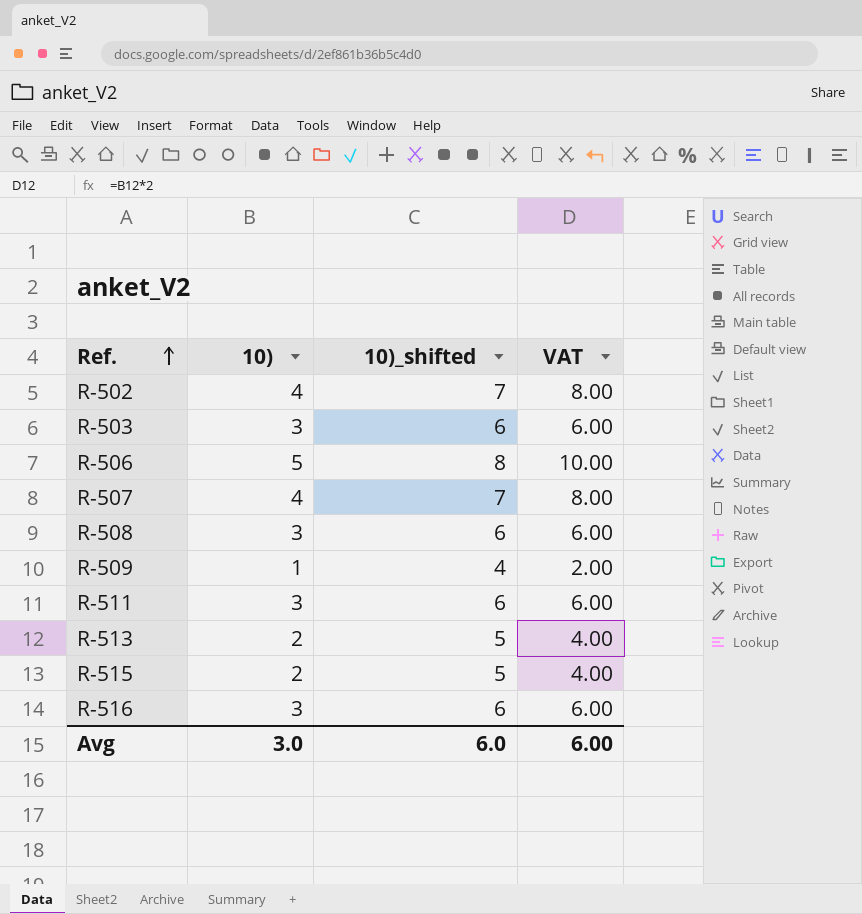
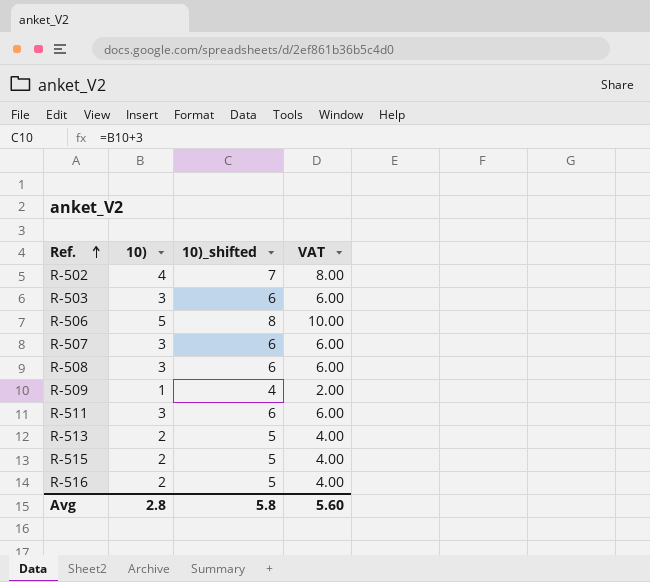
R-507 | 10): 4 -> 3
R-507 | 10)_shifted: 7 -> 6
R-507 | VAT: 8.00 -> 6.00
R-516 | 10): 3 -> 2
R-516 | 10)_shifted: 6 -> 5
R-516 | VAT: 6.00 -> 4.00
Avg | 10): 3.0 -> 2.8
Avg | 10)_shifted: 6.0 -> 5.8
Avg | VAT: 6.00 -> 5.60

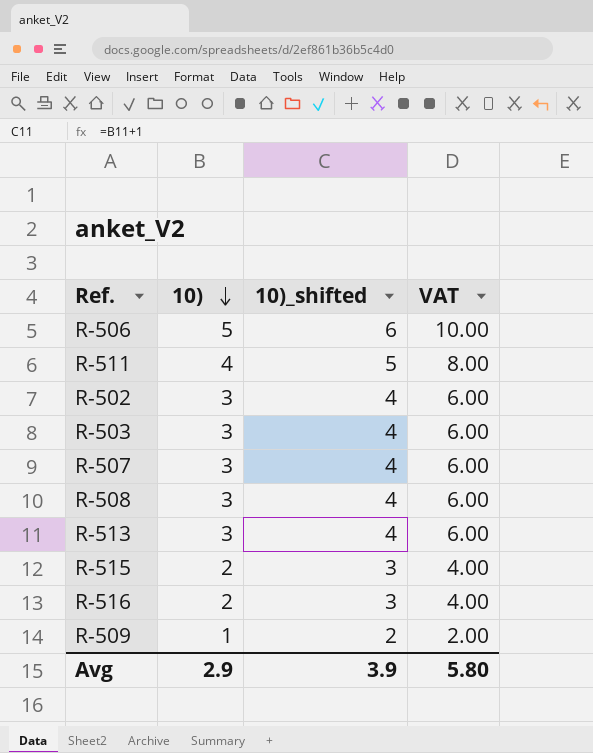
row order: Ref. ascending -> 10) descending
column 10)_shifted | formula: [10)] + 3 -> [10)] + 1
R-511 | 10): 3 -> 4
R-511 | VAT: 6.00 -> 8.00
R-502 | 10): 4 -> 3
R-502 | VAT: 8.00 -> 6.00
R-513 | 10): 2 -> 3
R-513 | VAT: 4.00 -> 6.00
Avg | 10): 2.8 -> 2.9
Avg | 10)_shifted: 5.8 -> 3.9
Avg | VAT: 5.60 -> 5.80

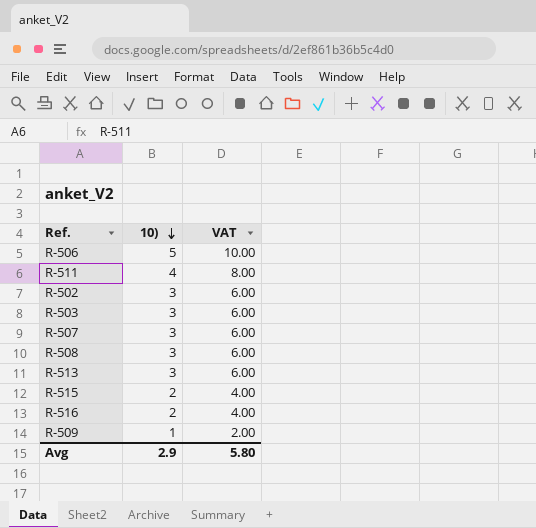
column 10)_shifted | formula: [10)] + 1 -> none

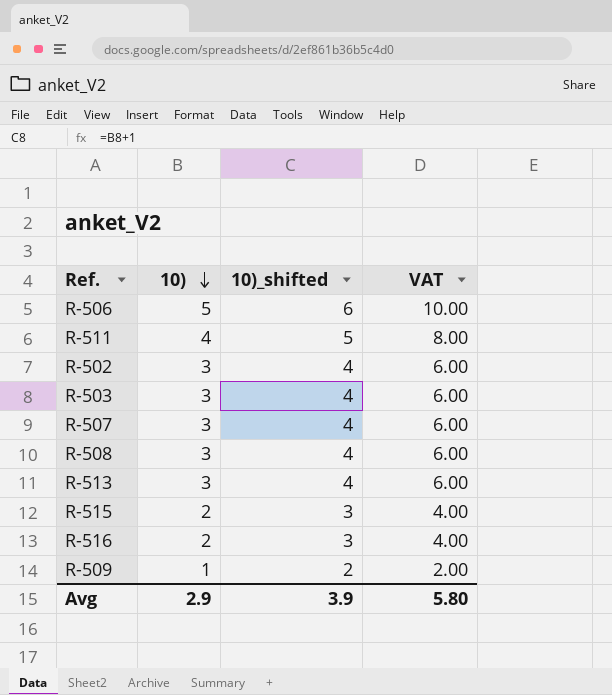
column 10)_shifted | formula: none -> [10)] + 1

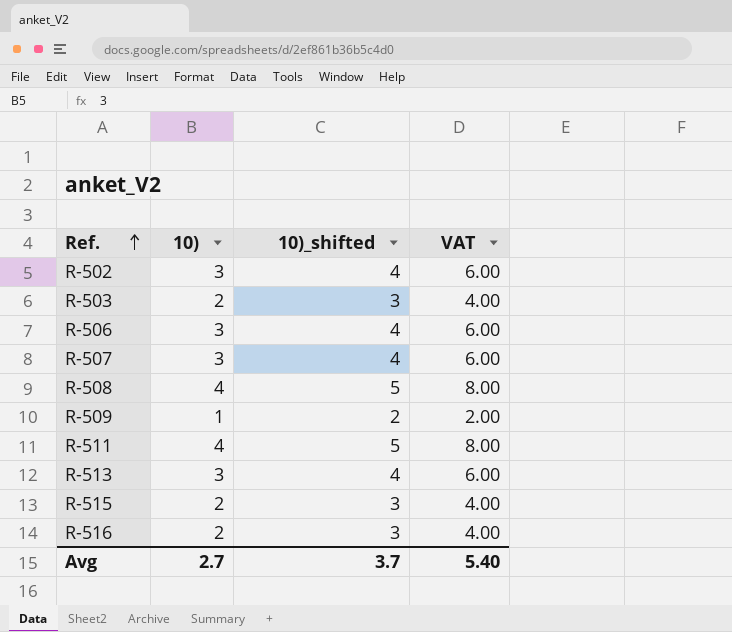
row order: 10) descending -> Ref. ascending
R-503 | 10): 3 -> 2
R-503 | 10)_shifted: 4 -> 3
R-503 | VAT: 6.00 -> 4.00
R-506 | 10): 5 -> 3
R-506 | 10)_shifted: 6 -> 4
R-506 | VAT: 10.00 -> 6.00
R-508 | 10): 3 -> 4
R-508 | 10)_shifted: 4 -> 5
R-508 | VAT: 6.00 -> 8.00
Avg | 10): 2.9 -> 2.7
Avg | 10)_shifted: 3.9 -> 3.7
Avg | VAT: 5.80 -> 5.40

